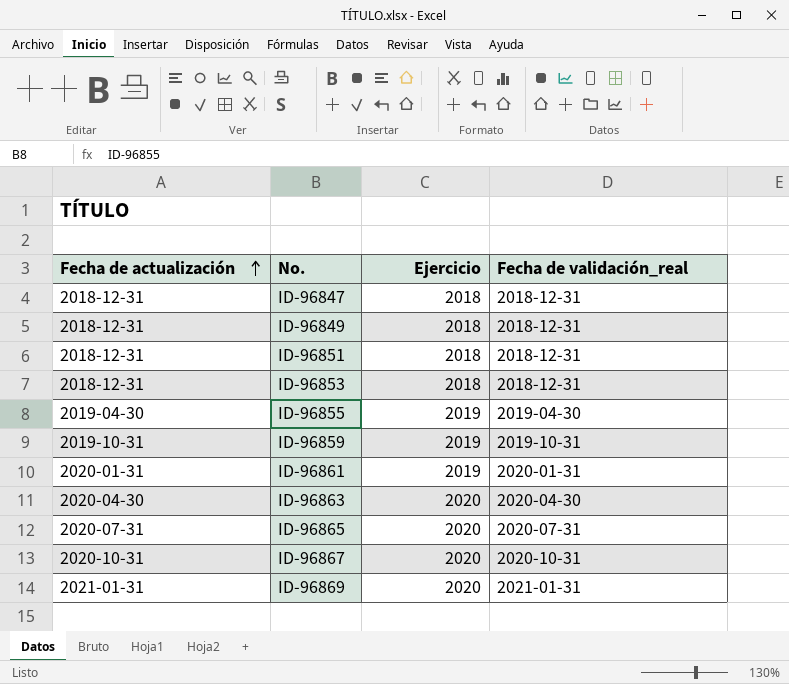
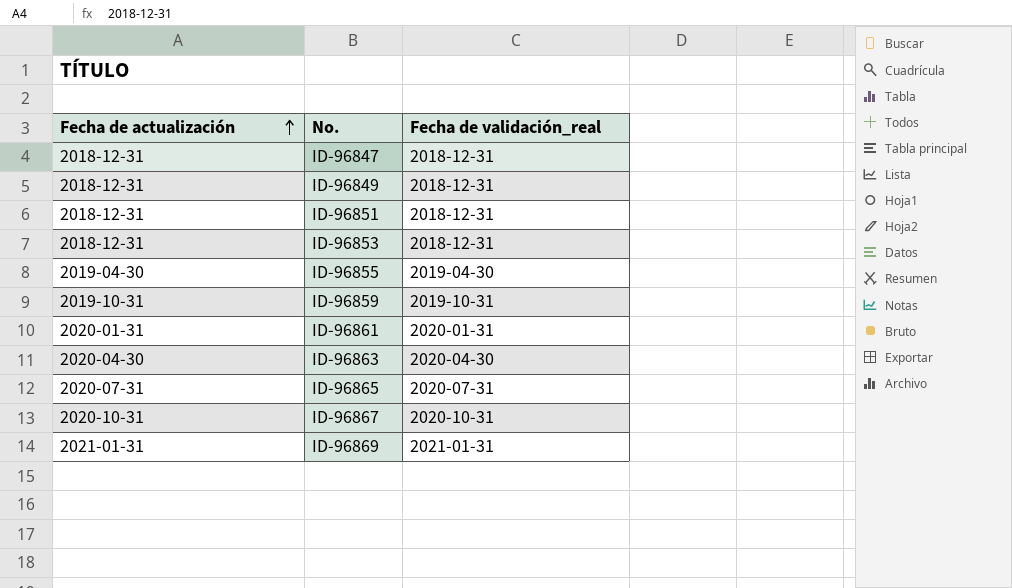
column Ejercicio | position: 3 -> none

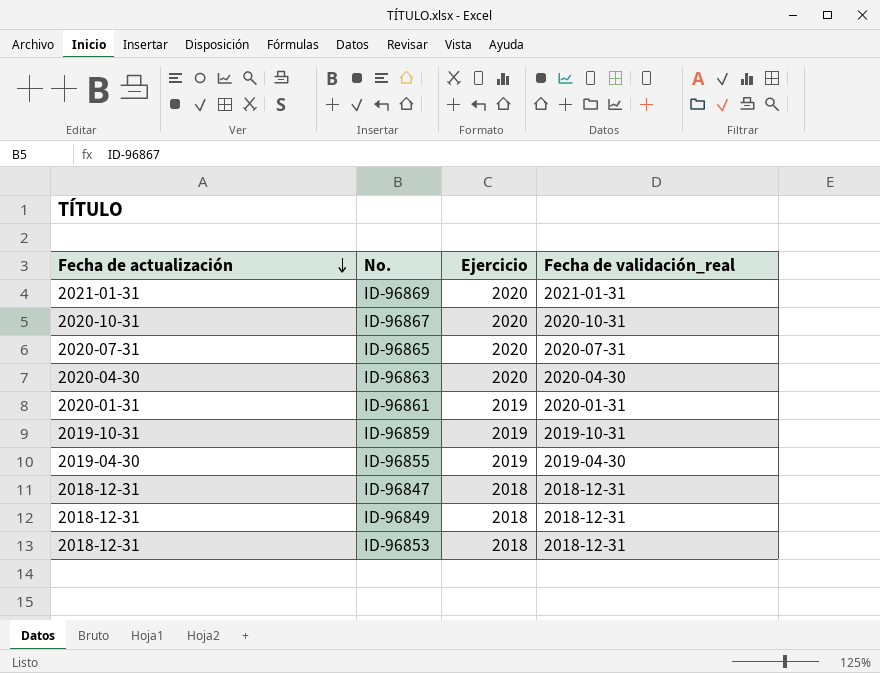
row order: Fecha de actualización ascending -> Fecha de actualización descending
column Ejercicio | position: none -> 3
row ID-96851: 2018-12-31 | 2018-12-31 -> none

